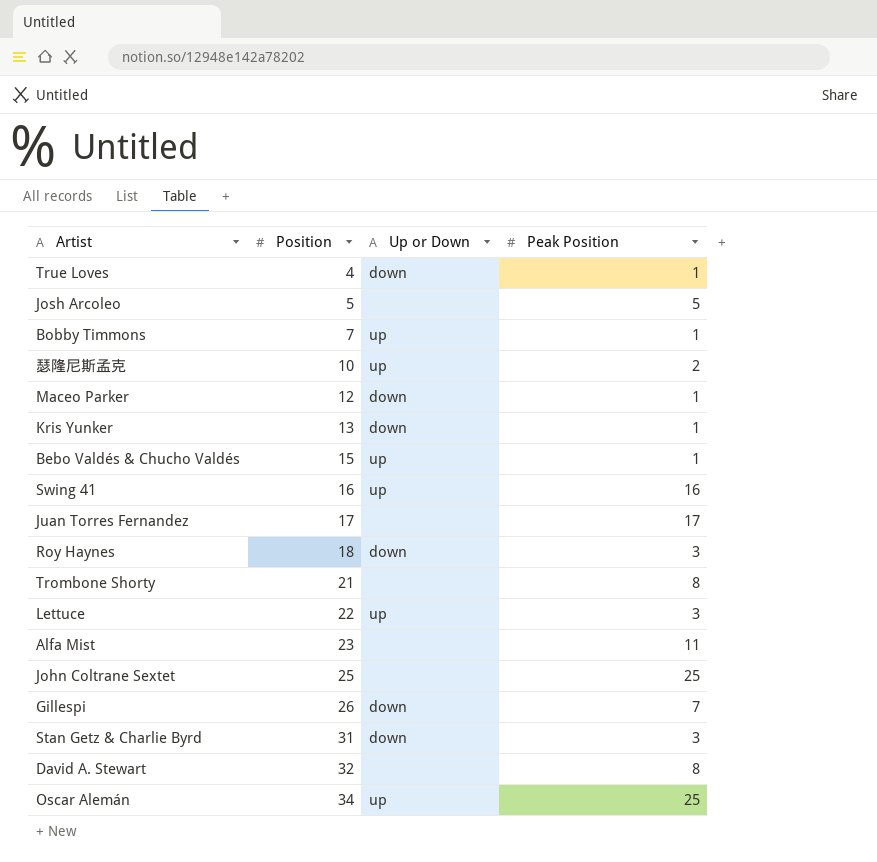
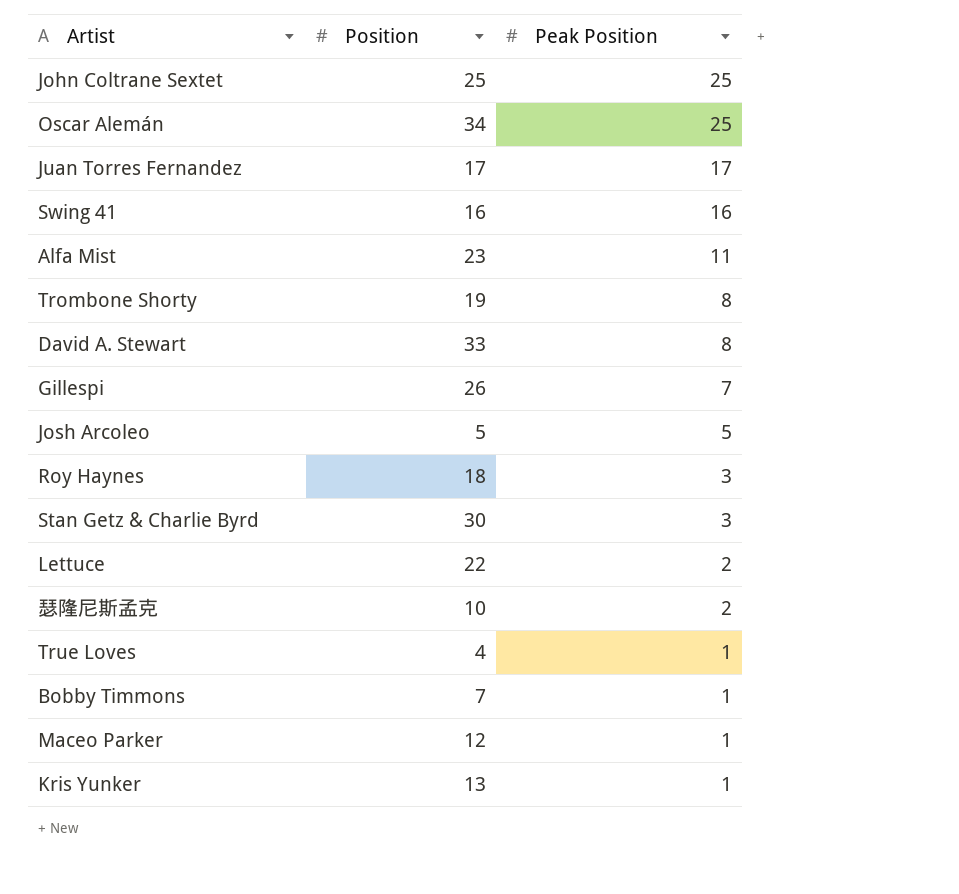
row order: Position ascending -> Peak Position descending
column Up or Down | position: 3 -> none
row Bebo Valdés & Chucho Valdés: 15 | up | 1 -> none
Trombone Shorty | Position: 21 -> 19
David A. Stewart | Position: 32 -> 33
Stan Getz & Charlie Byrd | Position: 31 -> 30
Lettuce | Peak Position: 3 -> 2

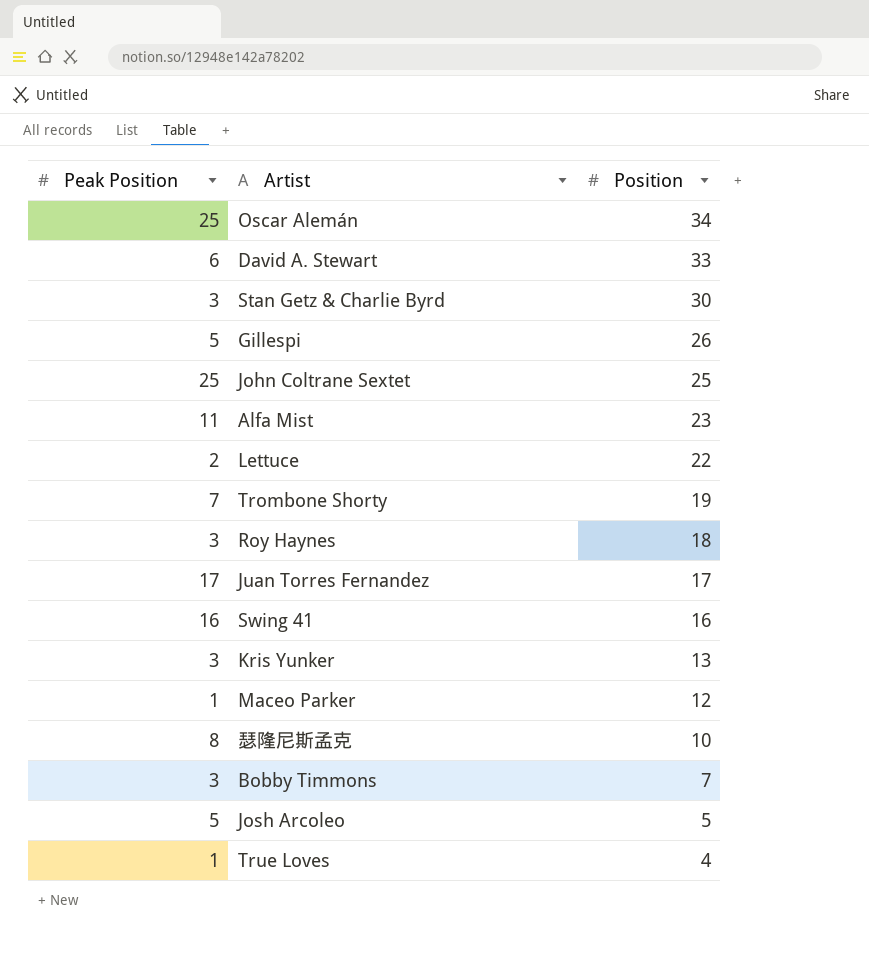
row order: Peak Position descending -> Position descending
column Peak Position | position: 3 -> 1
David A. Stewart | Peak Position: 8 -> 6
Gillespi | Peak Position: 7 -> 5
Trombone Shorty | Peak Position: 8 -> 7
Kris Yunker | Peak Position: 1 -> 3
瑟隆尼斯孟克 | Peak Position: 2 -> 8
Bobby Timmons | Peak Position: 1 -> 3

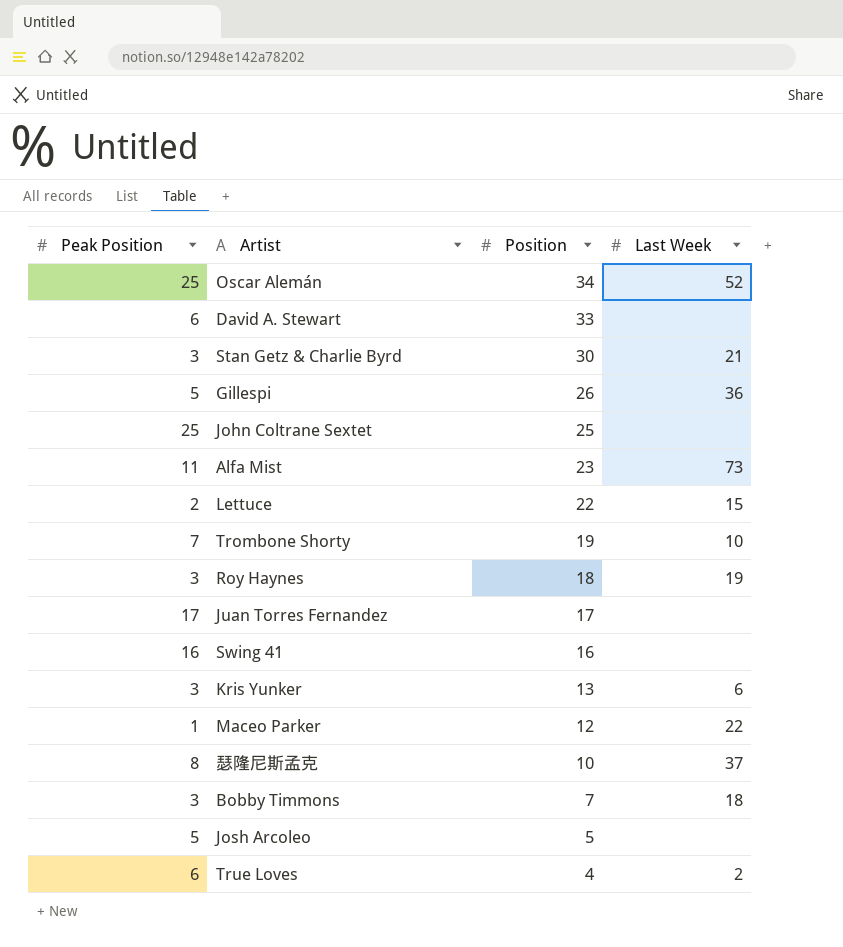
column Last Week | position: none -> 4
True Loves | Peak Position: 1 -> 6

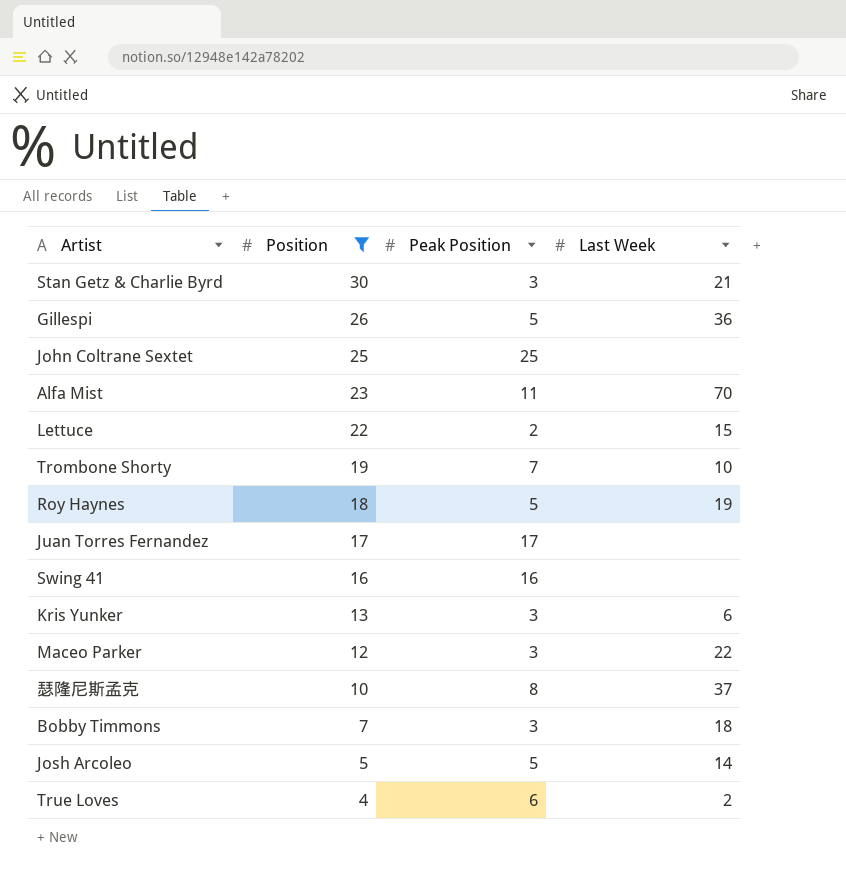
filter: none -> Position <= 30
column Peak Position | position: 1 -> 3
Alfa Mist | Last Week: 73 -> 70
Roy Haynes | Peak Position: 3 -> 5
Maceo Parker | Peak Position: 1 -> 3
Josh Arcoleo | Last Week: none -> 14

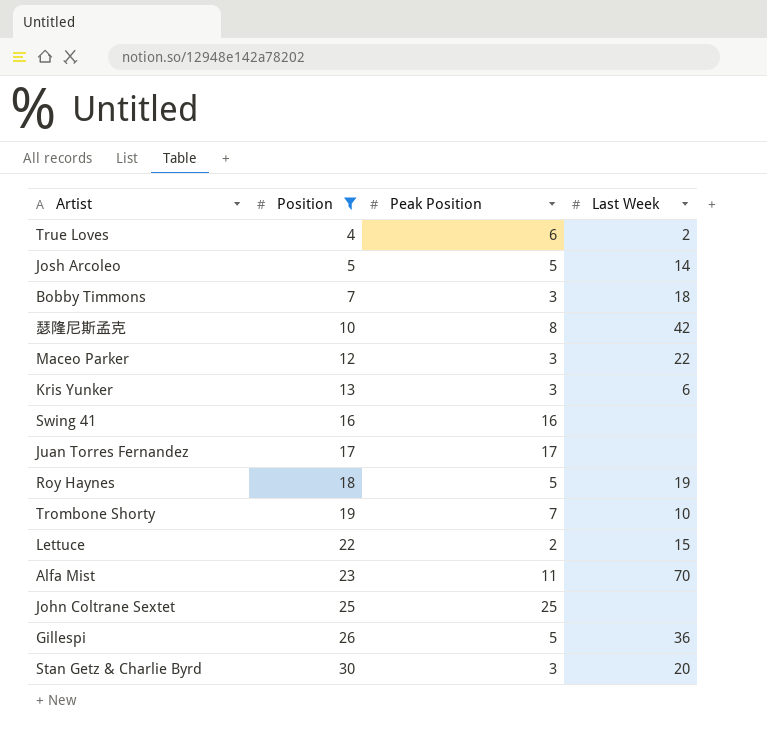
row order: Position descending -> Position ascending
瑟隆尼斯孟克 | Last Week: 37 -> 42
Stan Getz & Charlie Byrd | Last Week: 21 -> 20

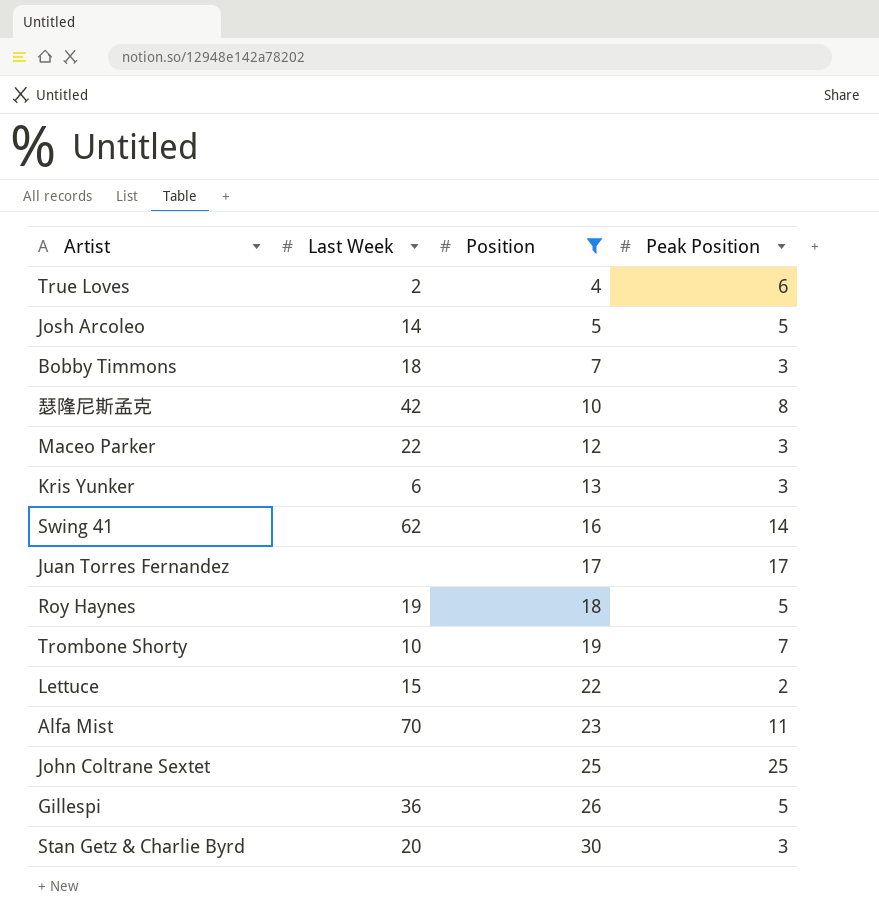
column Last Week | position: 4 -> 2
Swing 41 | Last Week: none -> 62
Swing 41 | Peak Position: 16 -> 14

